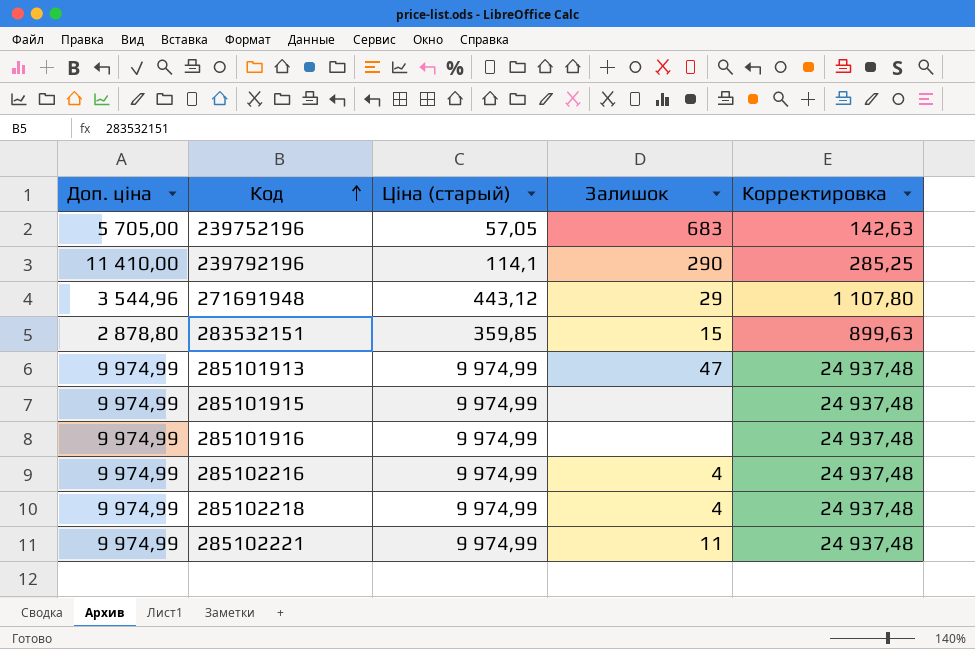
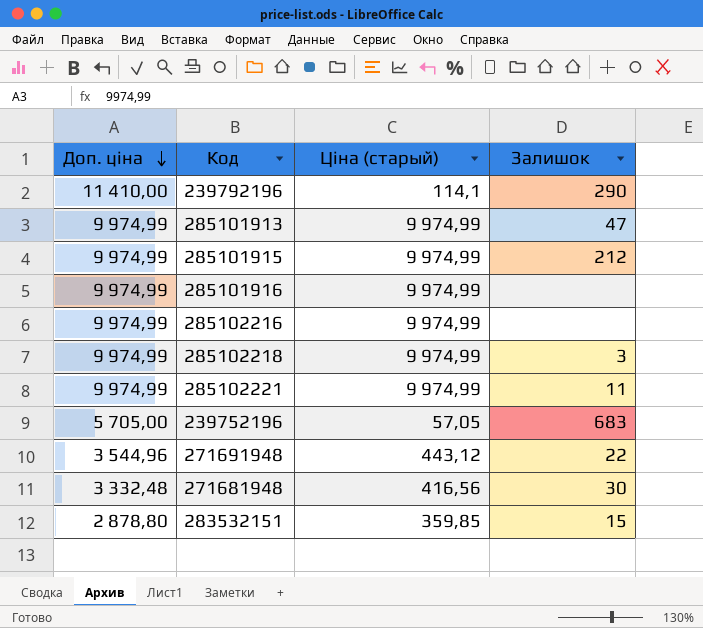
row order: Код ascending -> Доп. ціна descending
column Корректировка | formula: [Ціна (старый)] * 2,5 -> none
285101915 | Залишок: none -> 212
285102216 | Залишок: 4 -> none
285102218 | Залишок: 4 -> 3
271691948 | Залишок: 29 -> 22
row 271681948: none -> 3 332,48 | 416,56 | 30

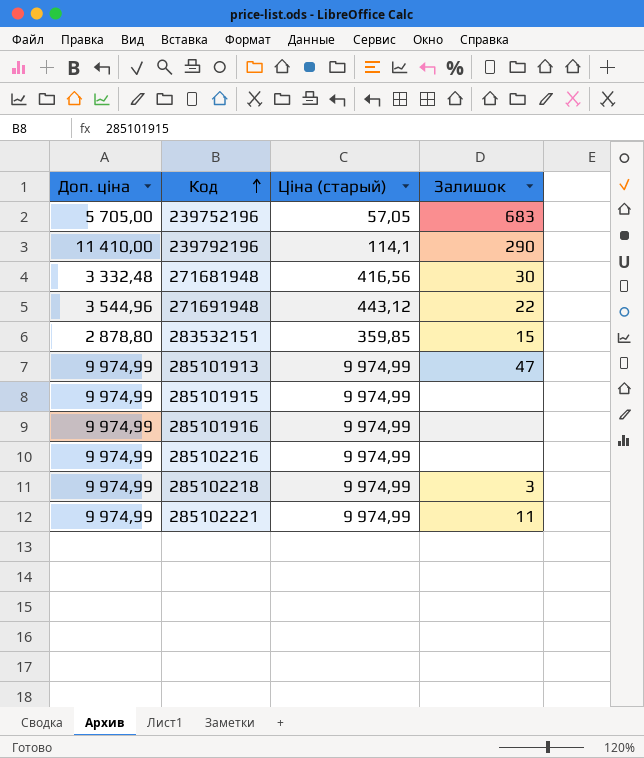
row order: Доп. ціна descending -> Код ascending
285101915 | Залишок: 212 -> none

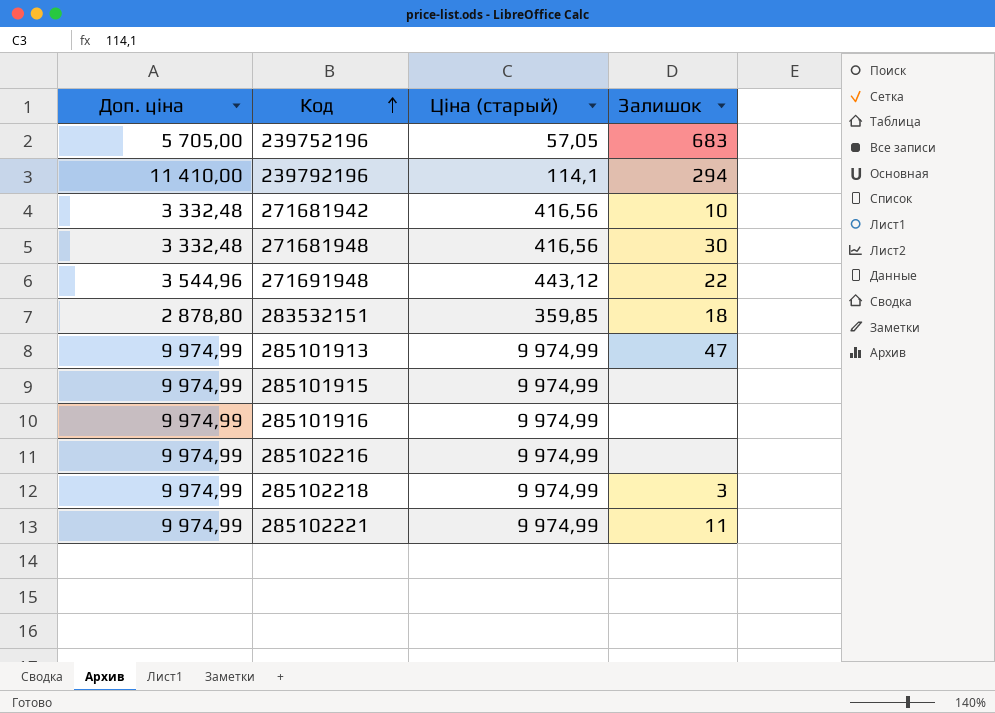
239792196 | Залишок: 290 -> 294
row 271681942: none -> 3 332,48 | 416,56 | 10
283532151 | Залишок: 15 -> 18

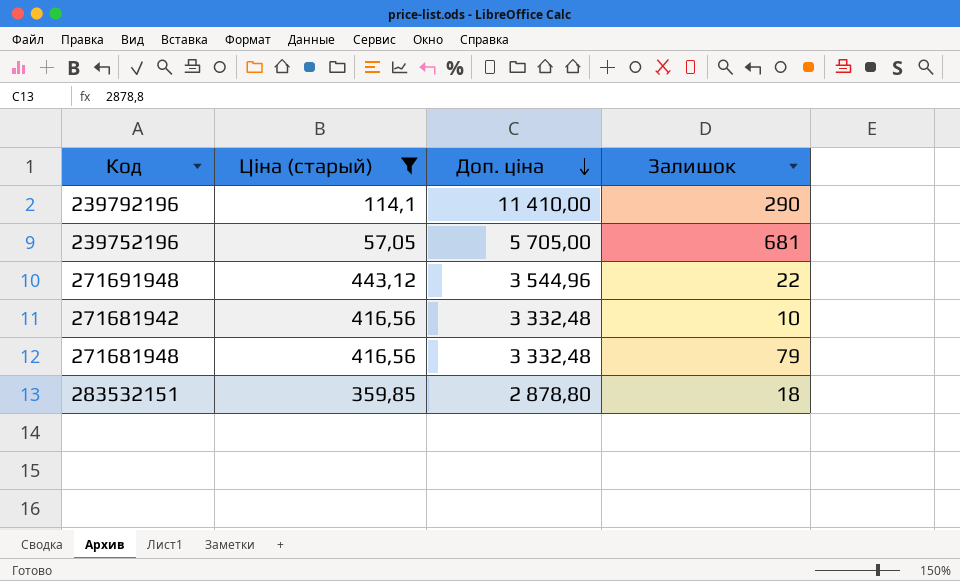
filter: none -> Ціна (старый) != 9 974,99
row order: Код ascending -> Доп. ціна descending
column Доп. ціна | position: 1 -> 3
239792196 | Залишок: 294 -> 290
239752196 | Залишок: 683 -> 681
271681948 | Залишок: 30 -> 79

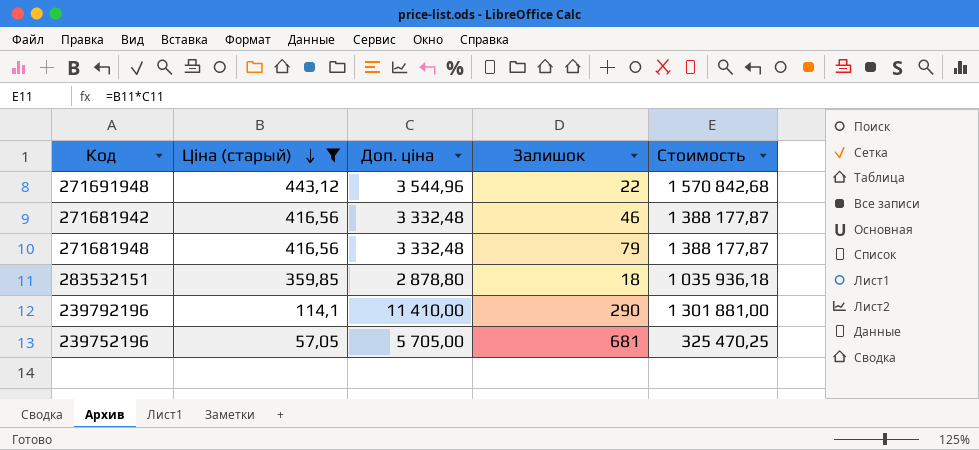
row order: Доп. ціна descending -> Ціна (старый) descending
column Стоимость | formula: none -> [Ціна (старый)] * [Доп. ціна]
271681942 | Залишок: 10 -> 46

